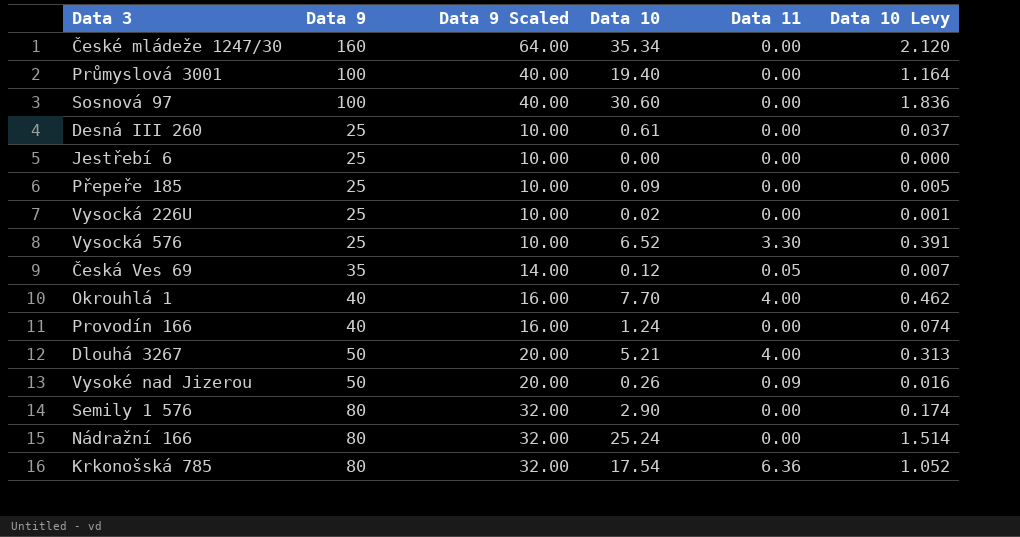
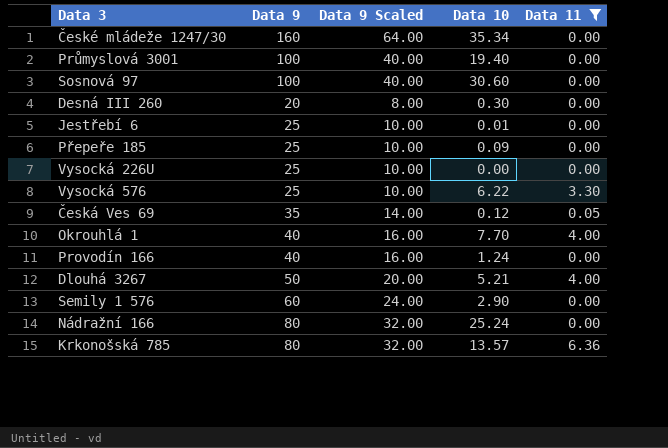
filter: none -> Data 11 != 0.09
column Data 10 Levy | formula: [Data 10] * 0.06 -> none
Desná III 260 | Data 9: 25 -> 20
Desná III 260 | Data 9 Scaled: 10.00 -> 8.00
Desná III 260 | Data 10: 0.61 -> 0.30
Jestřebí 6 | Data 10: 0.00 -> 0.01
Vysocká 226U | Data 10: 0.02 -> 0.00
Vysocká 576 | Data 10: 6.52 -> 6.22
Semily 1 576 | Data 9: 80 -> 60
Semily 1 576 | Data 9 Scaled: 32.00 -> 24.00
Krkonošská 785 | Data 10: 17.54 -> 13.57

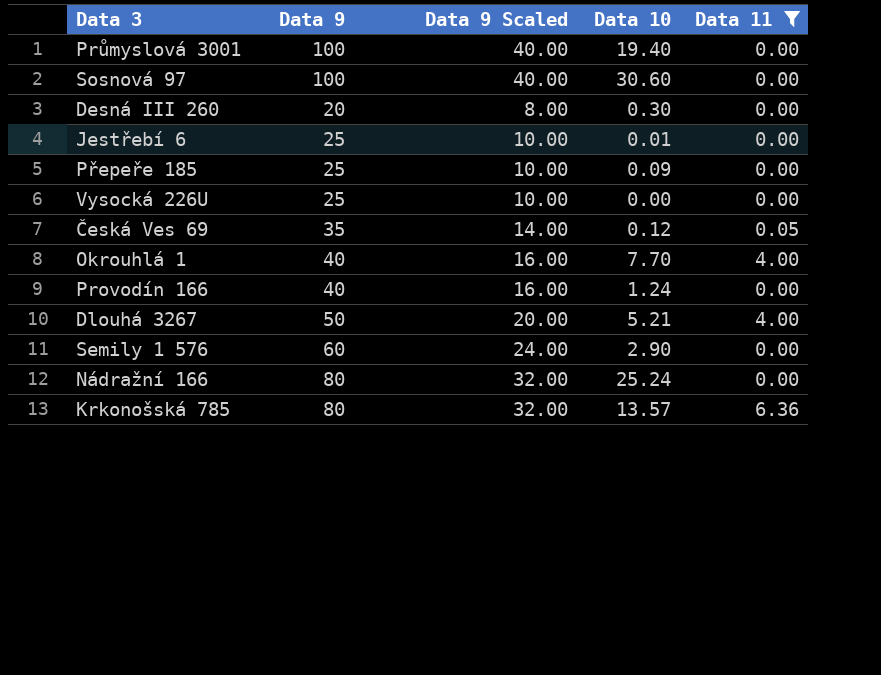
row České mládeže 1247/30: 160 | 64.00 | 35.34 | 0.00 -> none
row Vysocká 576: 25 | 10.00 | 6.22 | 3.30 -> none

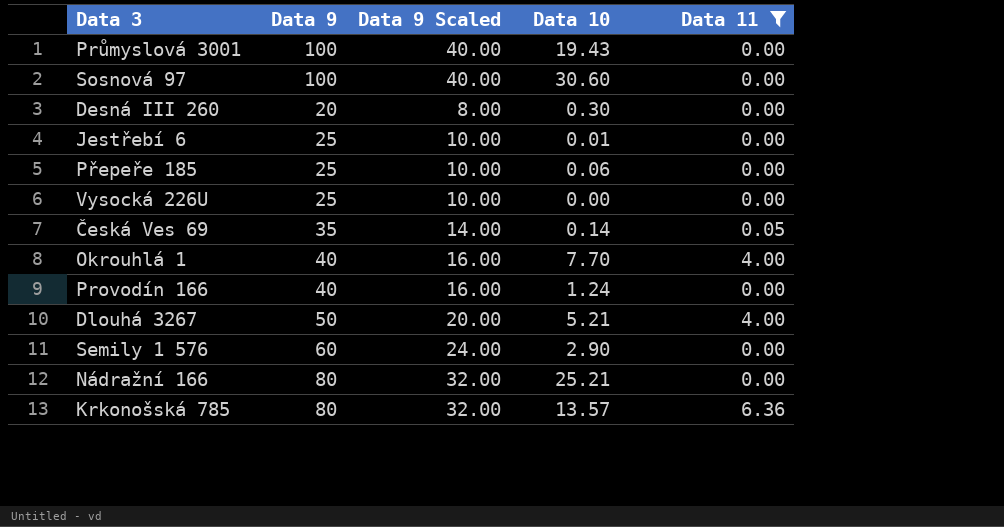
Průmyslová 3001 | Data 10: 19.40 -> 19.43
Přepeře 185 | Data 10: 0.09 -> 0.06
Česká Ves 69 | Data 10: 0.12 -> 0.14
Nádražní 166 | Data 10: 25.24 -> 25.21

